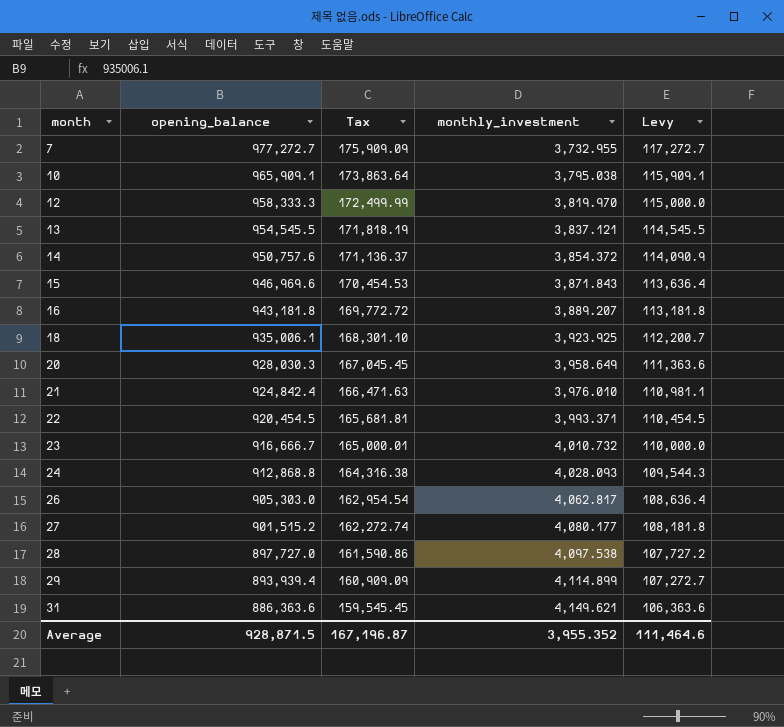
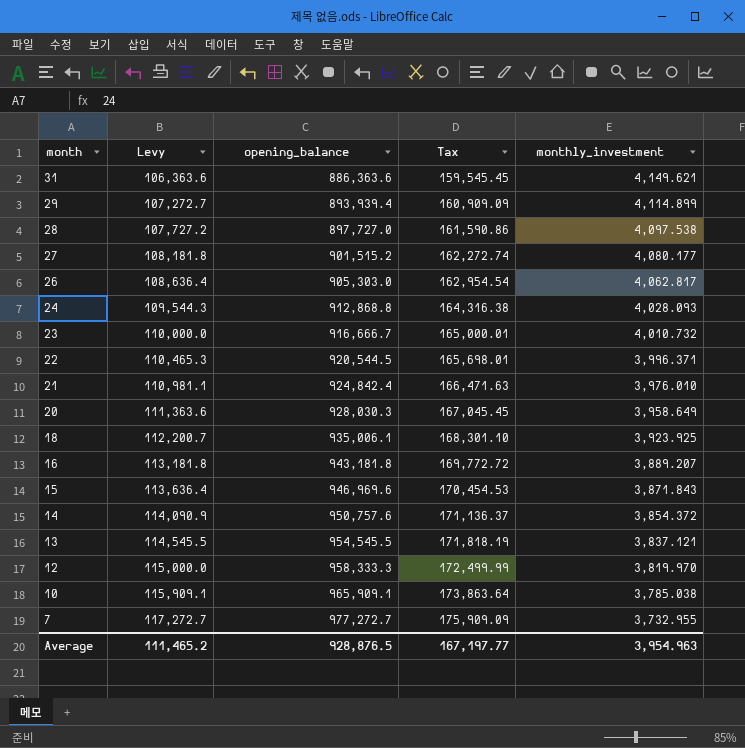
row order: month ascending -> month descending
column Levy | position: 5 -> 2
22 | Levy: 110,454.5 -> 110,465.3
22 | opening_balance: 920,454.5 -> 920,544.5
22 | Tax: 165,681.81 -> 165,698.01
22 | monthly_investment: 3,993.371 -> 3,996.371
10 | monthly_investment: 3,795.038 -> 3,785.038
Average | Levy: 111,464.6 -> 111,465.2
Average | opening_balance: 928,871.5 -> 928,876.5
Average | Tax: 167,196.87 -> 167,197.77
Average | monthly_investment: 3,955.352 -> 3,954.963

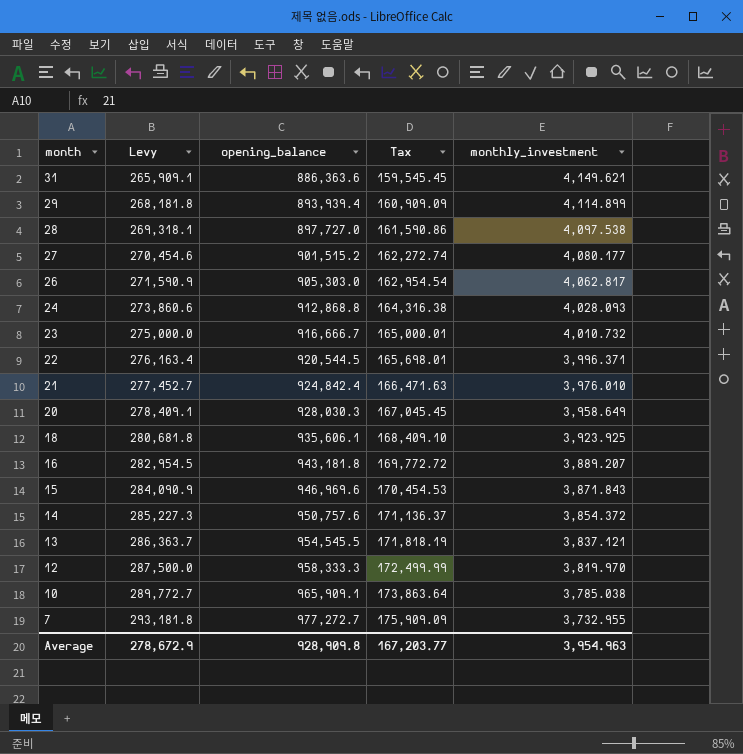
column Levy | formula: [opening_balance] * 0.12 -> [opening_balance] * 0.3
18 | opening_balance: 935,006.1 -> 935,606.1
18 | Tax: 168,301.10 -> 168,409.10
Average | Levy: 111,465.2 -> 278,672.9
Average | opening_balance: 928,876.5 -> 928,909.8
Average | Tax: 167,197.77 -> 167,203.77

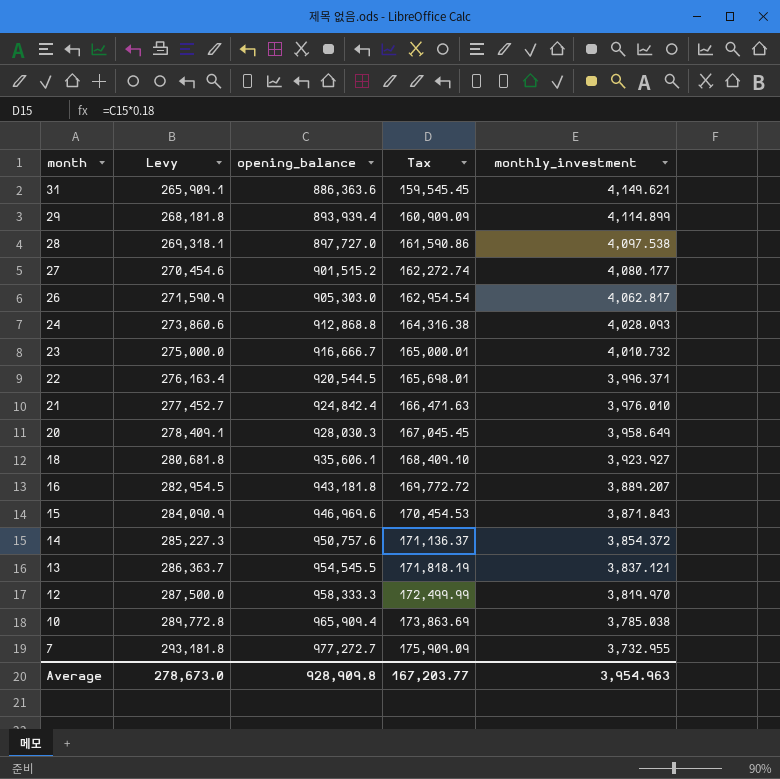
18 | monthly_investment: 3,923.925 -> 3,923.927
10 | Levy: 289,772.7 -> 289,772.8
10 | opening_balance: 965,909.1 -> 965,909.4
10 | Tax: 173,863.64 -> 173,863.69
Average | Levy: 278,672.9 -> 278,673.0

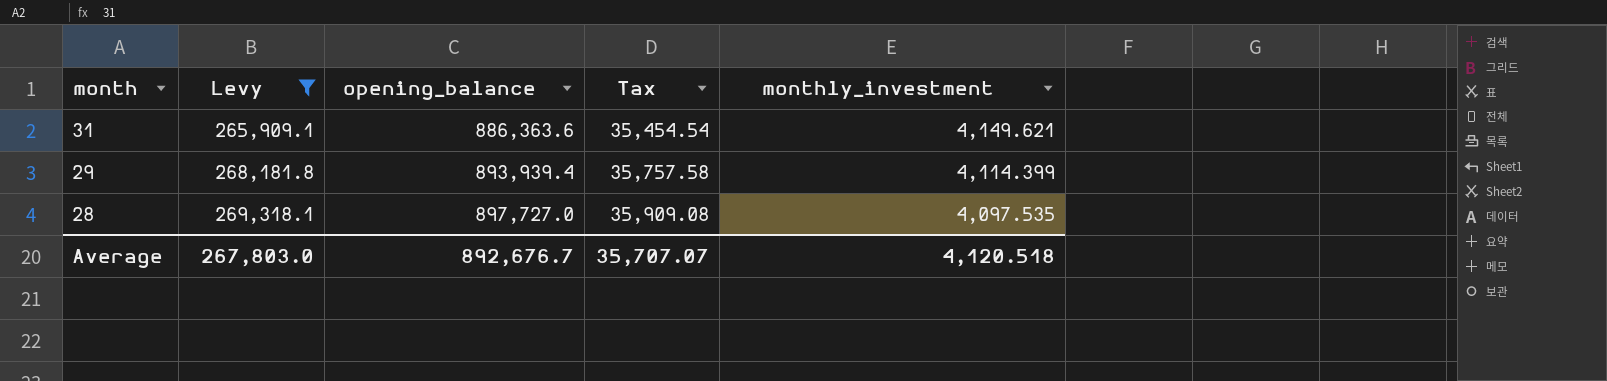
filter: none -> Levy <= 269,318.1
column Tax | formula: [opening_balance] * 0.18 -> [opening_balance] * 0.04
29 | monthly_investment: 4,114.899 -> 4,114.399
28 | monthly_investment: 4,097.538 -> 4,097.535
Average | Levy: 278,673.0 -> 267,803.0
Average | opening_balance: 928,909.8 -> 892,676.7
Average | Tax: 167,203.77 -> 35,707.07
Average | monthly_investment: 3,954.963 -> 4,120.518

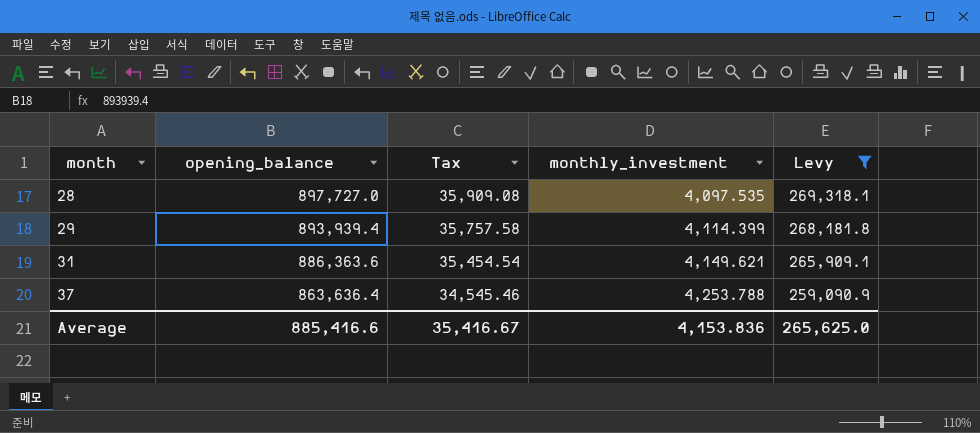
row order: month descending -> month ascending
column Levy | position: 2 -> 5
row 37: none -> 863,636.4 | 34,545.46 | 4,253.788 | 259,090.9
Average | opening_balance: 892,676.7 -> 885,416.6
Average | Tax: 35,707.07 -> 35,416.67
Average | monthly_investment: 4,120.518 -> 4,153.836
Average | Levy: 267,803.0 -> 265,625.0

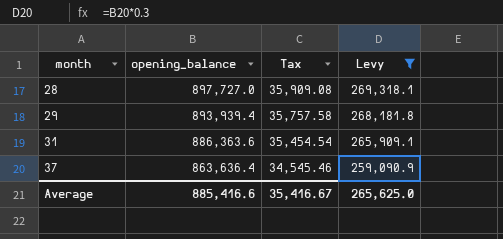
column monthly_investment | position: 4 -> none

